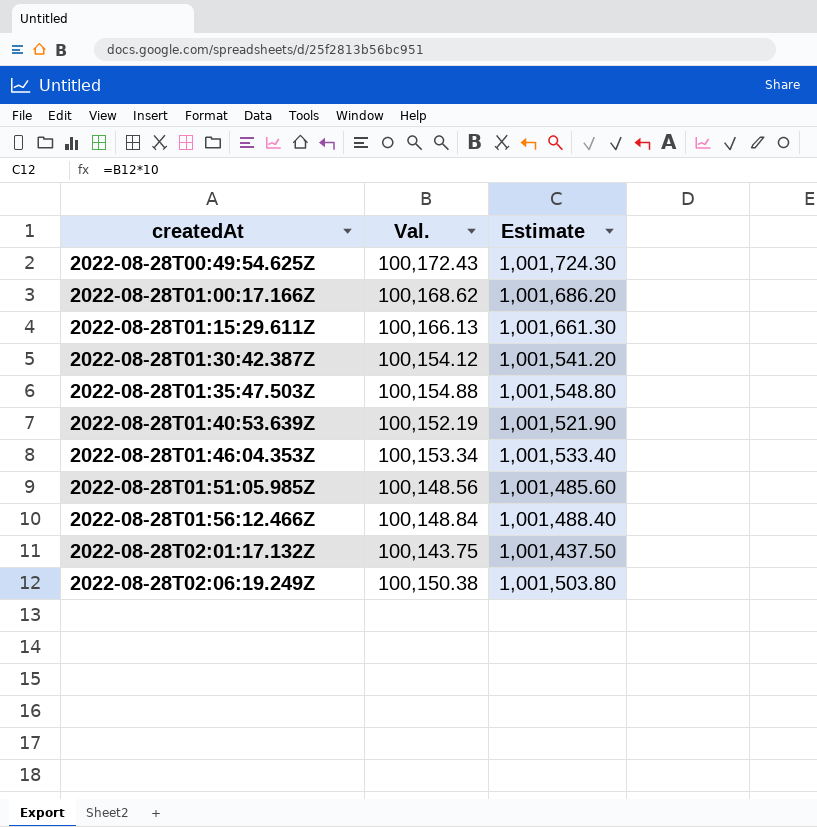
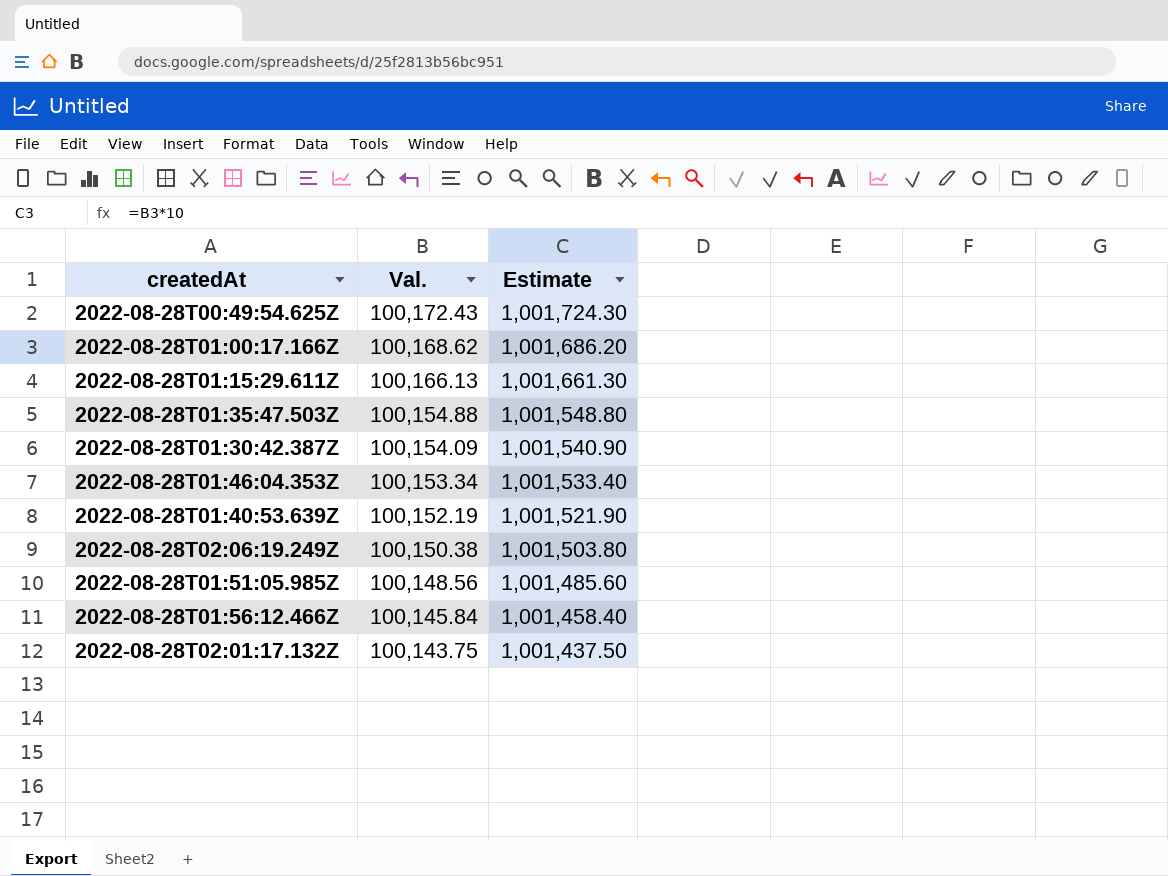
row order: createdAt ascending -> Val. descending
2022-08-28T01:30:42.387Z | Val.: 100,154.12 -> 100,154.09
2022-08-28T01:30:42.387Z | Estimate: 1,001,541.20 -> 1,001,540.90
2022-08-28T01:56:12.466Z | Val.: 100,148.84 -> 100,145.84
2022-08-28T01:56:12.466Z | Estimate: 1,001,488.40 -> 1,001,458.40

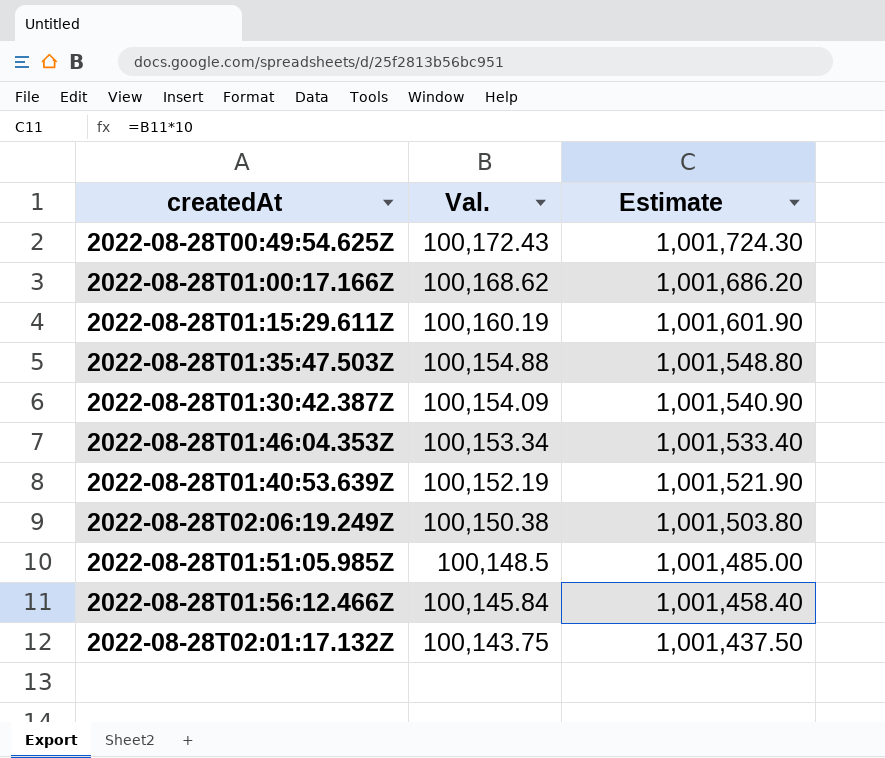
2022-08-28T01:15:29.611Z | Val.: 100,166.13 -> 100,160.19
2022-08-28T01:15:29.611Z | Estimate: 1,001,661.30 -> 1,001,601.90
2022-08-28T01:51:05.985Z | Val.: 100,148.56 -> 100,148.5
2022-08-28T01:51:05.985Z | Estimate: 1,001,485.60 -> 1,001,485.00

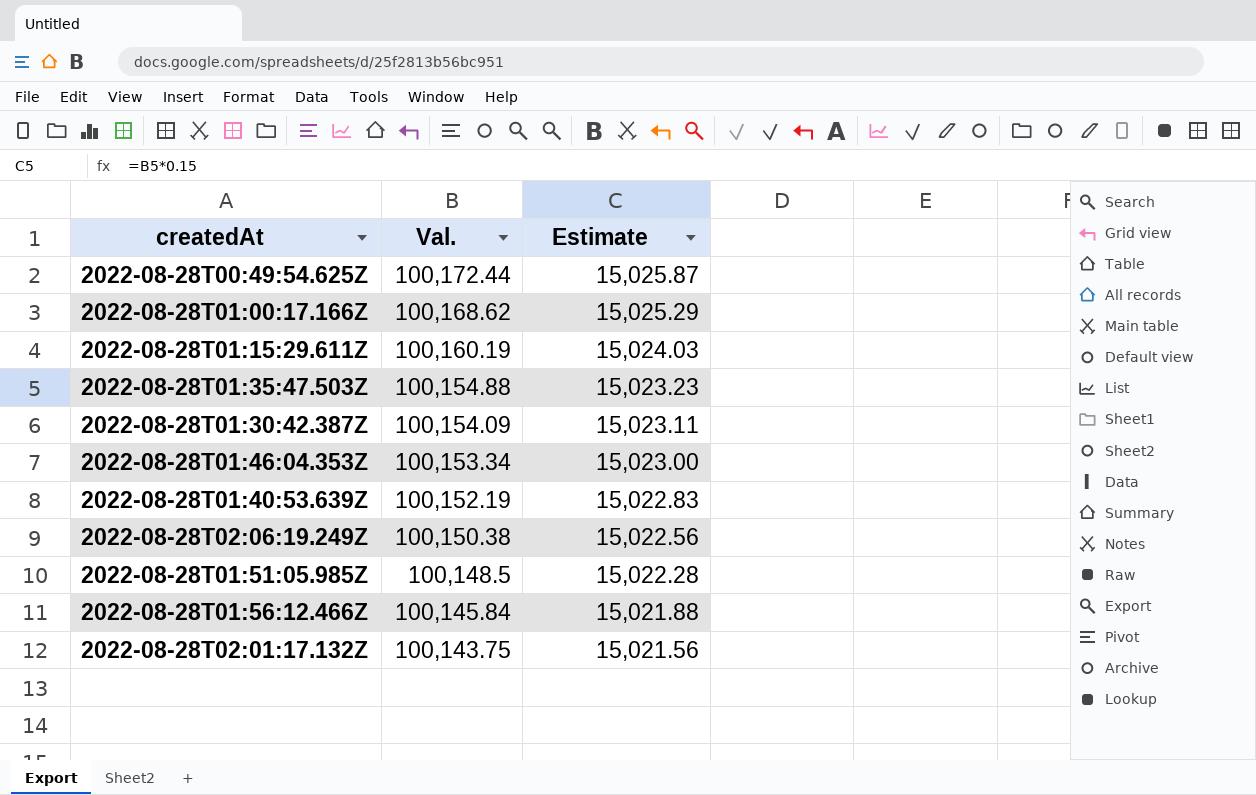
column Estimate | formula: [Val.] * 10 -> [Val.] * 0.15
2022-08-28T00:49:54.625Z | Val.: 100,172.43 -> 100,172.44

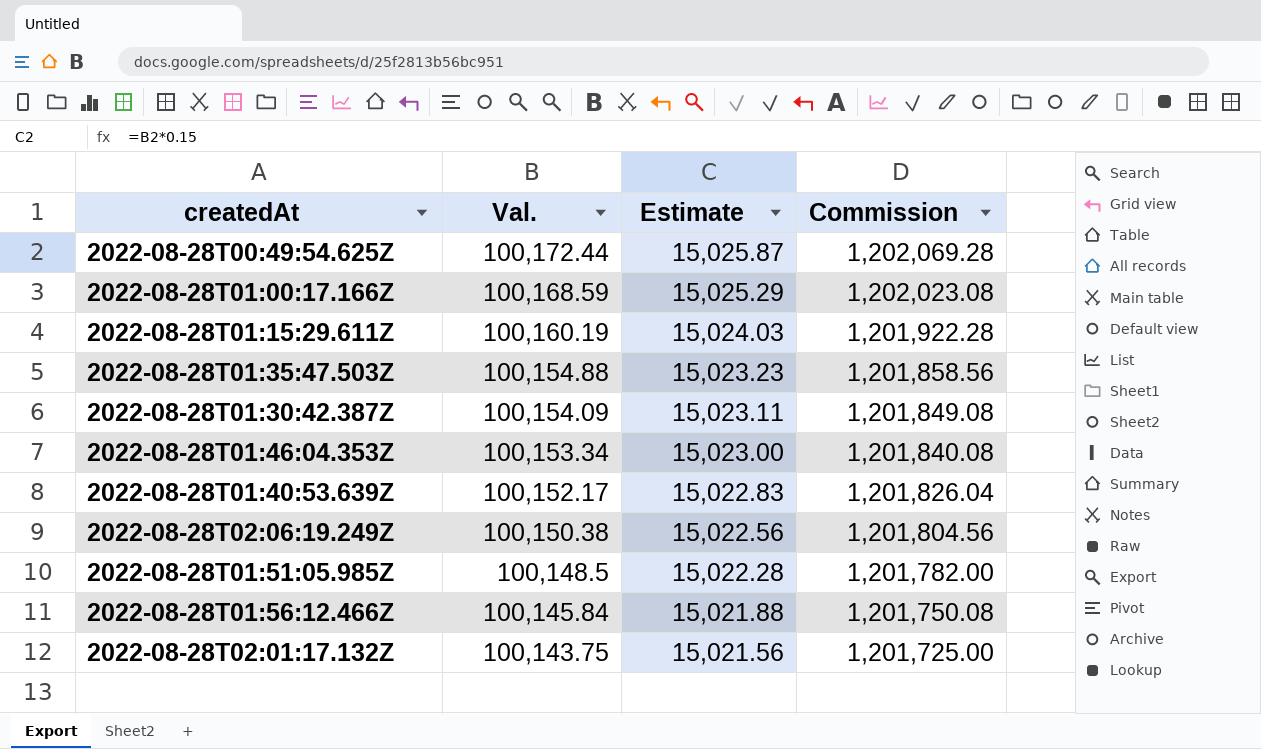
column Commission | formula: none -> [Val.] * 12
2022-08-28T01:00:17.166Z | Val.: 100,168.62 -> 100,168.59
2022-08-28T01:40:53.639Z | Val.: 100,152.19 -> 100,152.17

